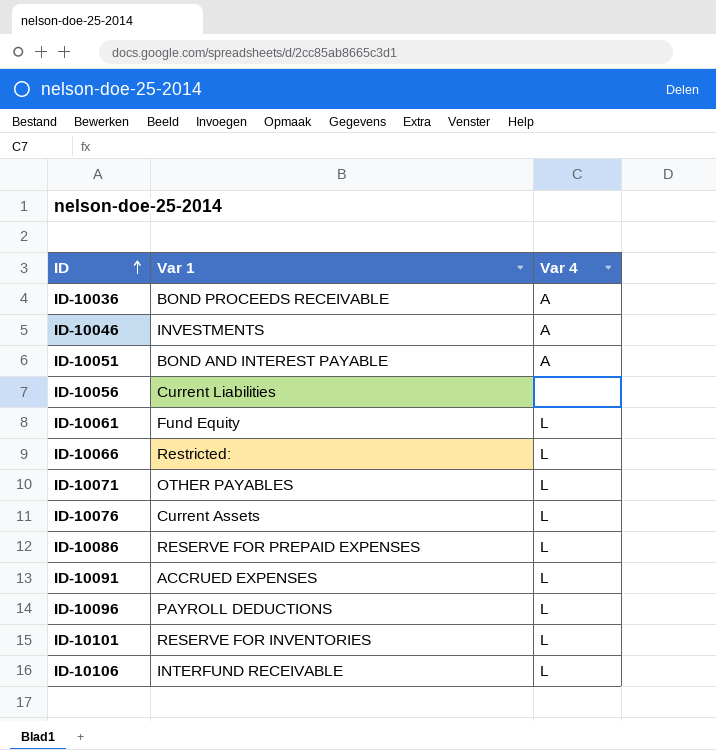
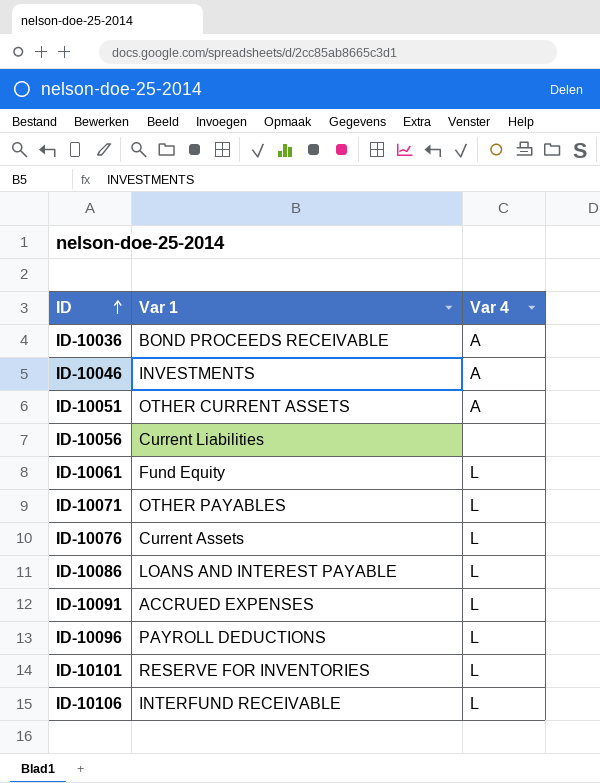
row ID-10066: Restricted: | L -> none
ID-10051 | Var 1: BOND AND INTEREST PAYABLE -> OTHER CURRENT ASSETS
ID-10086 | Var 1: RESERVE FOR PREPAID EXPENSES -> LOANS AND INTEREST PAYABLE

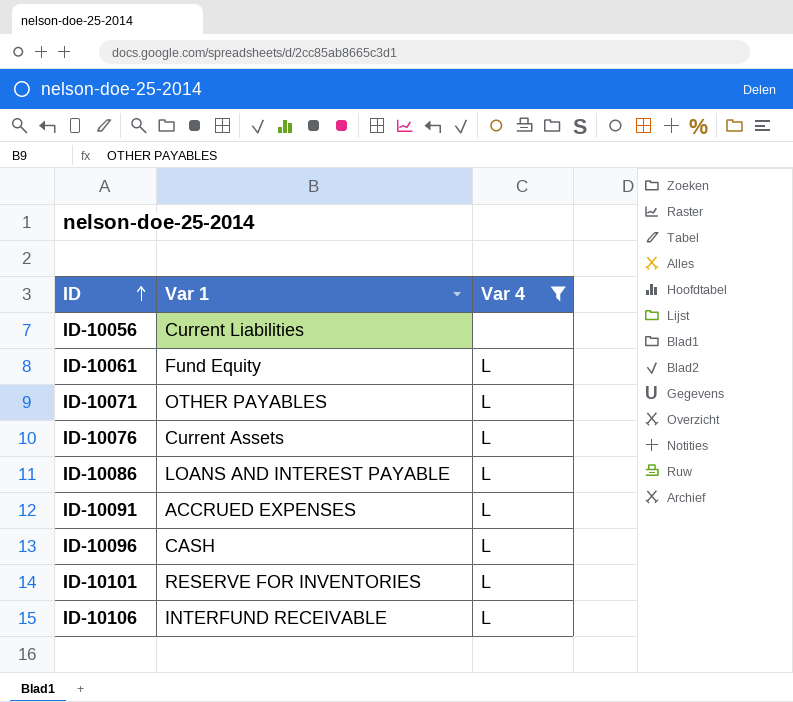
filter: none -> Var 4 != A
ID-10096 | Var 1: PAYROLL DEDUCTIONS -> CASH

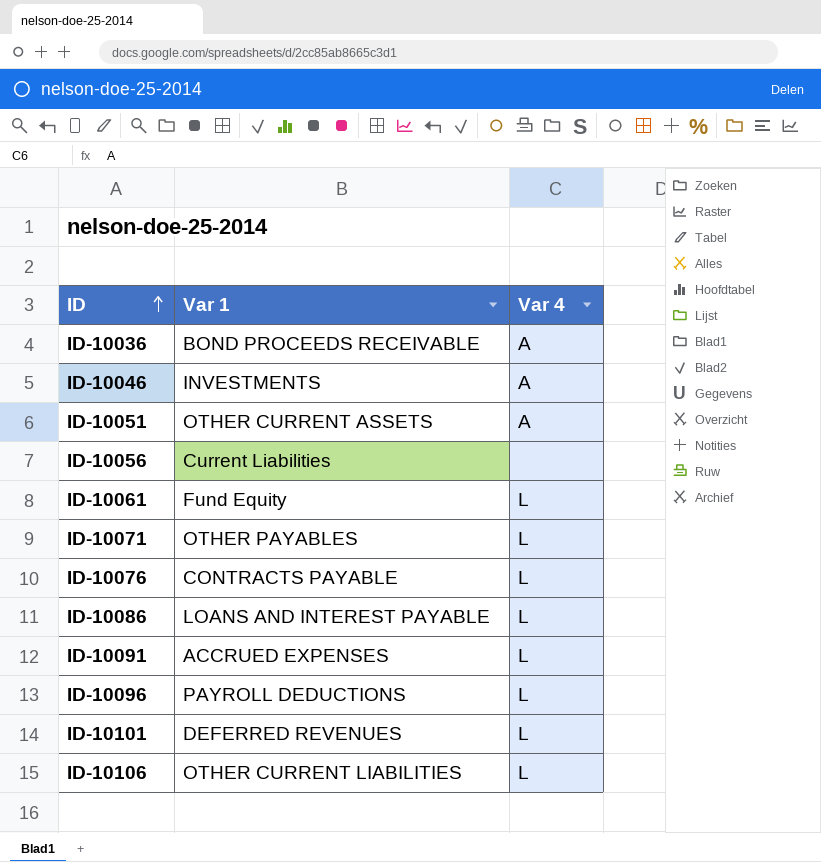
filter: Var 4 != A -> none
ID-10076 | Var 1: Current Assets -> CONTRACTS PAYABLE
ID-10096 | Var 1: CASH -> PAYROLL DEDUCTIONS
ID-10101 | Var 1: RESERVE FOR INVENTORIES -> DEFERRED REVENUES
ID-10106 | Var 1: INTERFUND RECEIVABLE -> OTHER CURRENT LIABILITIES

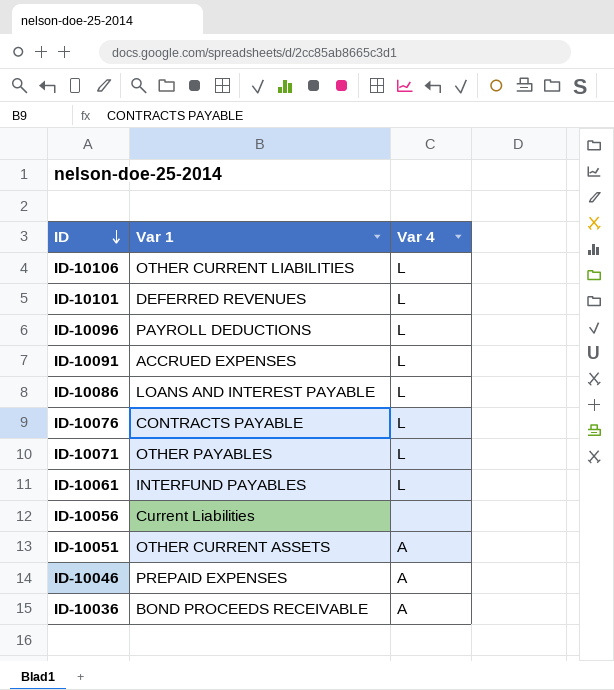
row order: ID ascending -> ID descending
ID-10061 | Var 1: Fund Equity -> INTERFUND PAYABLES
ID-10046 | Var 1: INVESTMENTS -> PREPAID EXPENSES

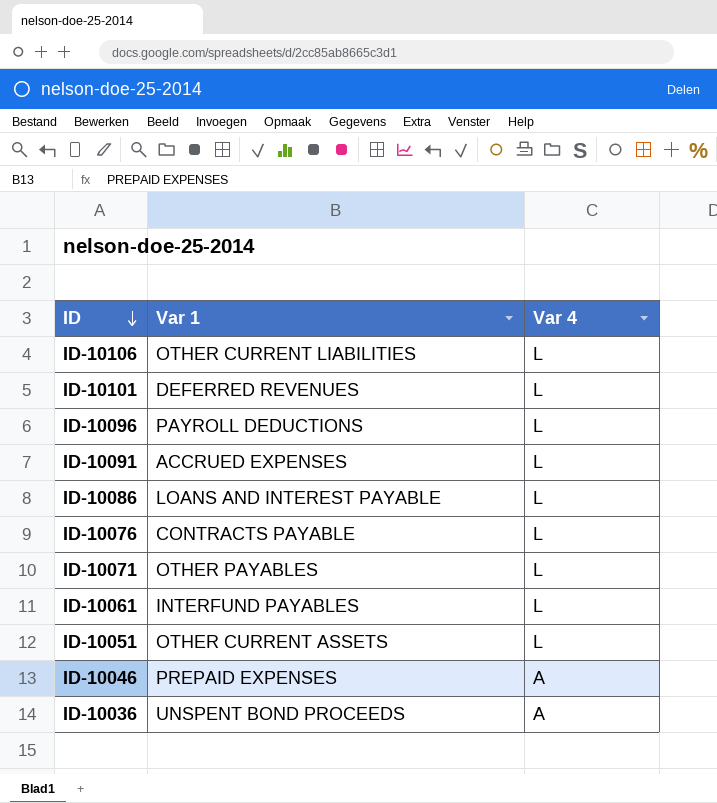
row ID-10056: Current Liabilities | none -> none
ID-10051 | Var 4: A -> L
ID-10036 | Var 1: BOND PROCEEDS RECEIVABLE -> UNSPENT BOND PROCEEDS

